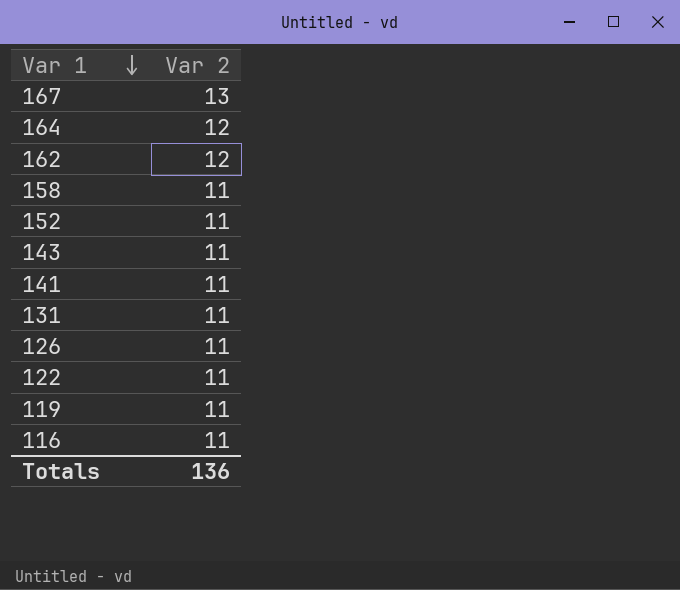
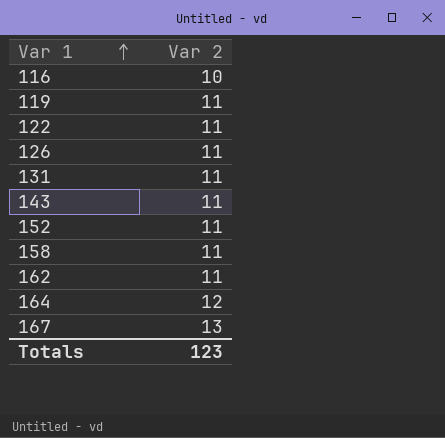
row order: Var 1 descending -> Var 1 ascending
row 141: 11 -> none
116 | Var 2: 11 -> 10
162 | Var 2: 12 -> 11
Totals | Var 2: 136 -> 123

